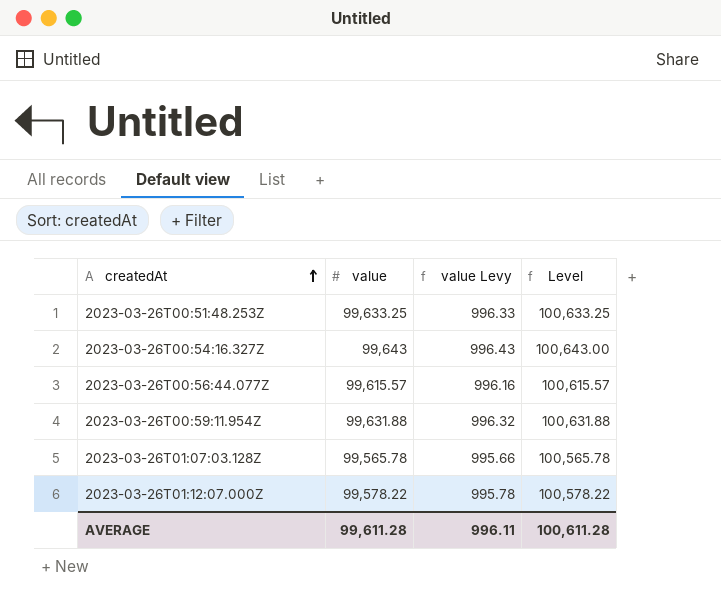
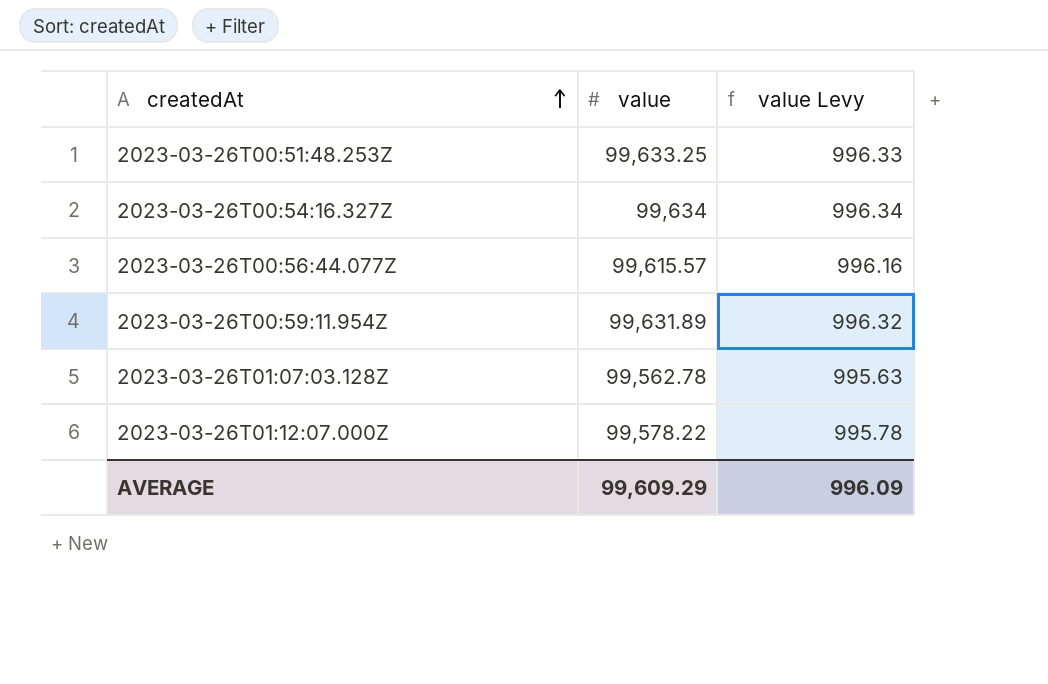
column Level | formula: [value] + 1000 -> none
2023-03-26T00:54:16.327Z | value: 99,643 -> 99,634
2023-03-26T00:54:16.327Z | value Levy: 996.43 -> 996.34
2023-03-26T00:59:11.954Z | value: 99,631.88 -> 99,631.89
2023-03-26T01:07:03.128Z | value: 99,565.78 -> 99,562.78
2023-03-26T01:07:03.128Z | value Levy: 995.66 -> 995.63
AVERAGE | value: 99,611.28 -> 99,609.29
AVERAGE | value Levy: 996.11 -> 996.09

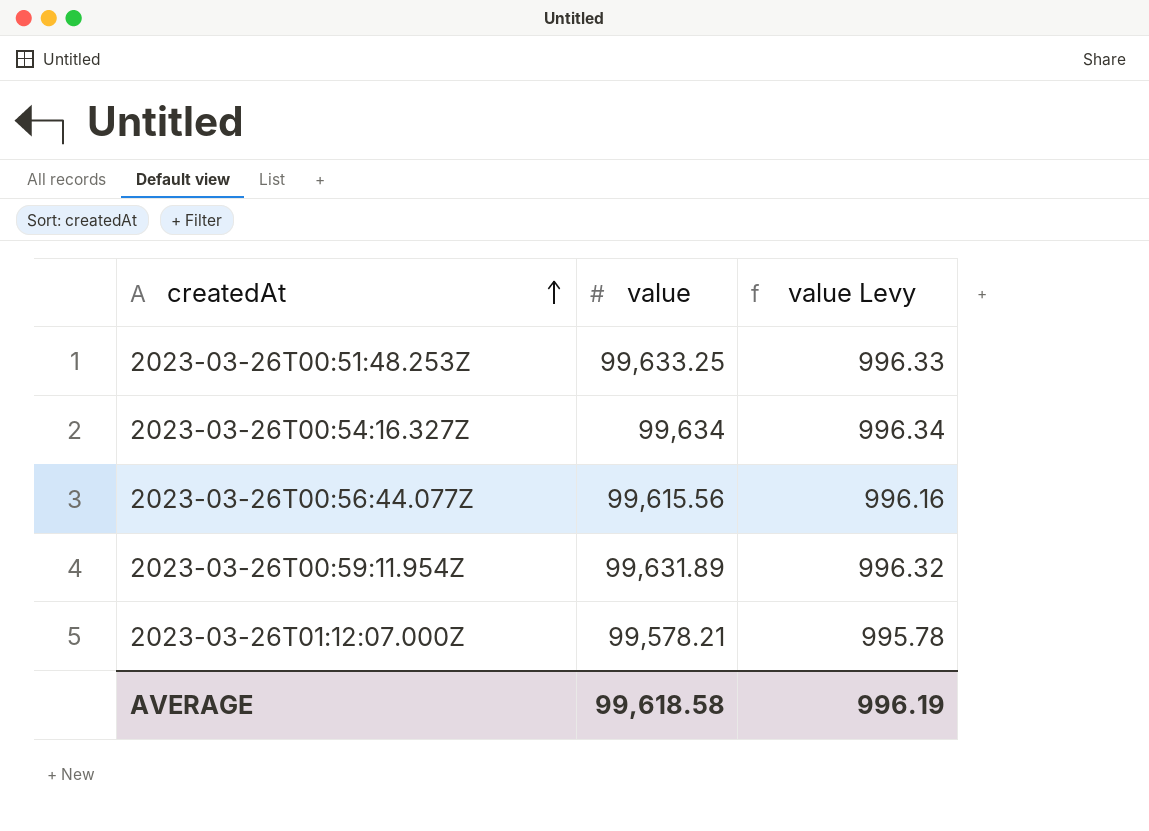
row 2023-03-26T01:07:03.128Z: 99,562.78 | 995.63 -> none
2023-03-26T00:56:44.077Z | value: 99,615.57 -> 99,615.56
2023-03-26T01:12:07.000Z | value: 99,578.22 -> 99,578.21
AVERAGE | value: 99,609.29 -> 99,618.58
AVERAGE | value Levy: 996.09 -> 996.19

